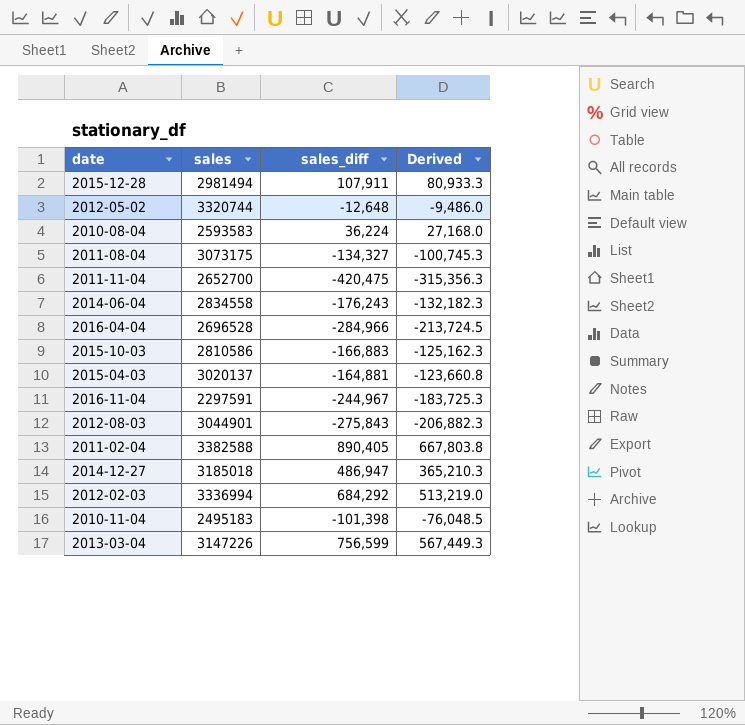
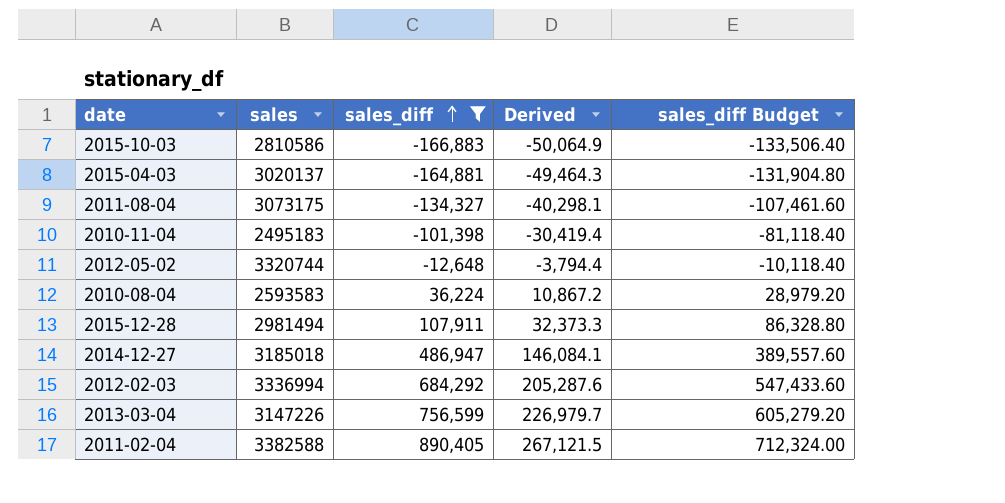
filter: none -> sales_diff >= -166,883
row order: none -> sales_diff ascending
column Derived | formula: [sales_diff] * 0.75 -> [sales_diff] * 0.3
column sales_diff Budget | formula: none -> [sales_diff] * 0.8

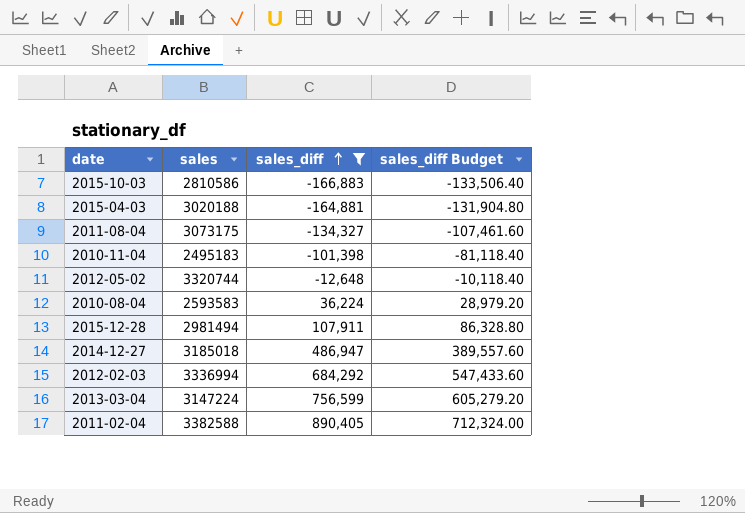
column Derived | formula: [sales_diff] * 0.3 -> none
2015-04-03 | sales: 3020137 -> 3020188
2013-03-04 | sales: 3147226 -> 3147224

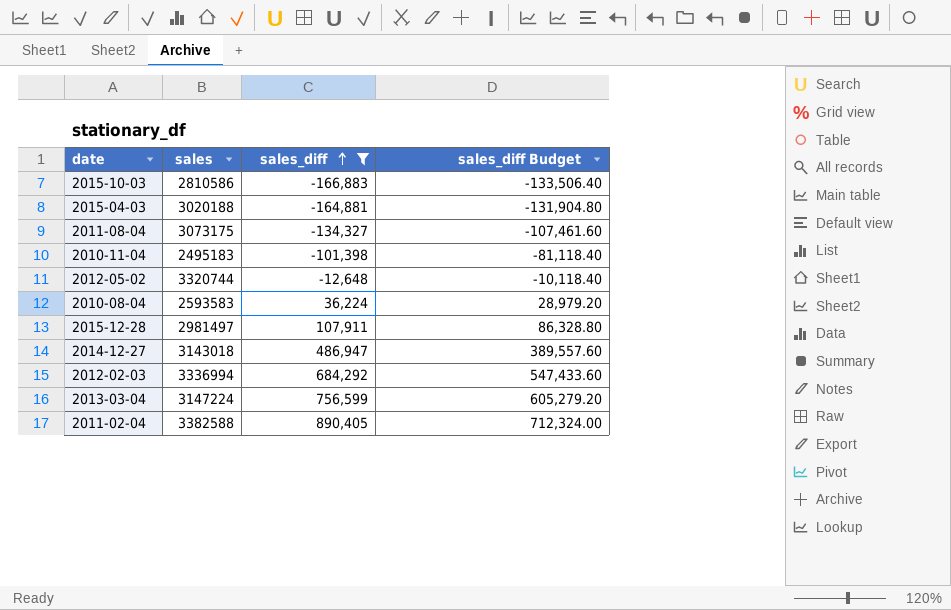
2015-12-28 | sales: 2981494 -> 2981497
2014-12-27 | sales: 3185018 -> 3143018

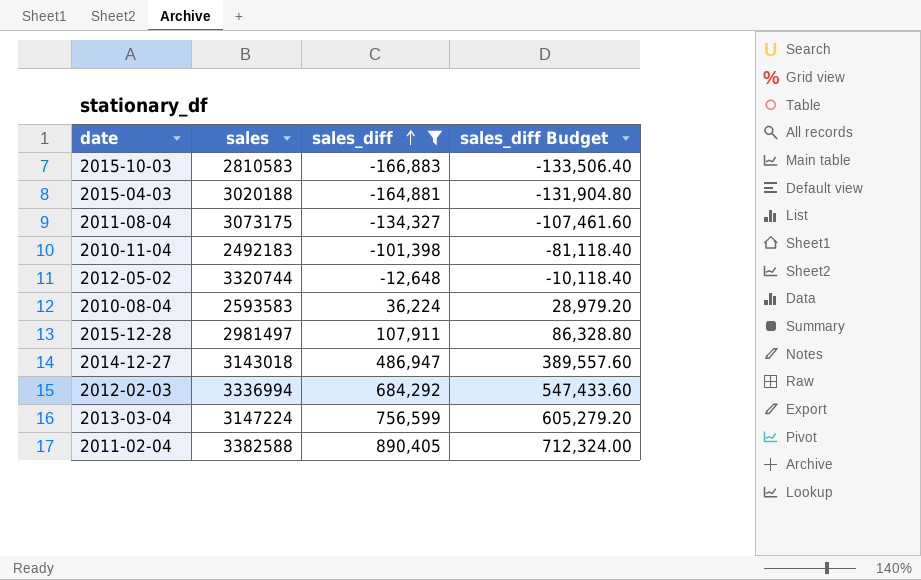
2015-10-03 | sales: 2810586 -> 2810583
2010-11-04 | sales: 2495183 -> 2492183

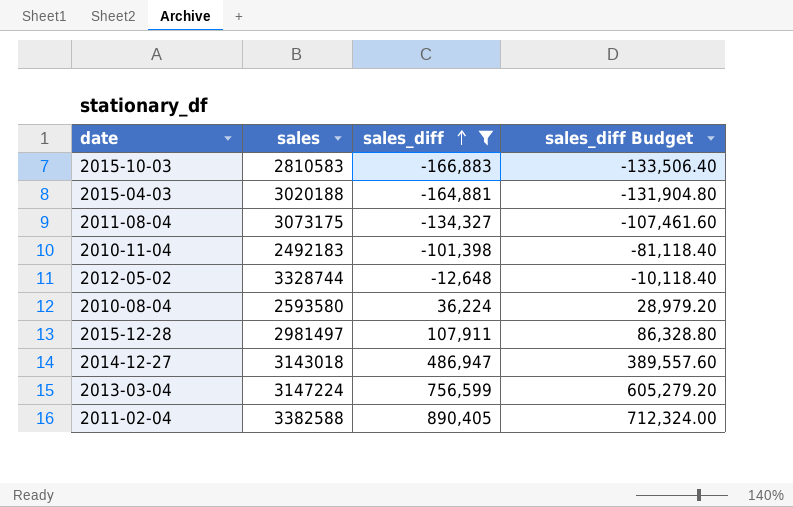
row 2012-02-03: 3336994 | 684,292 | 547,433.60 -> none
2012-05-02 | sales: 3320744 -> 3328744
2010-08-04 | sales: 2593583 -> 2593580

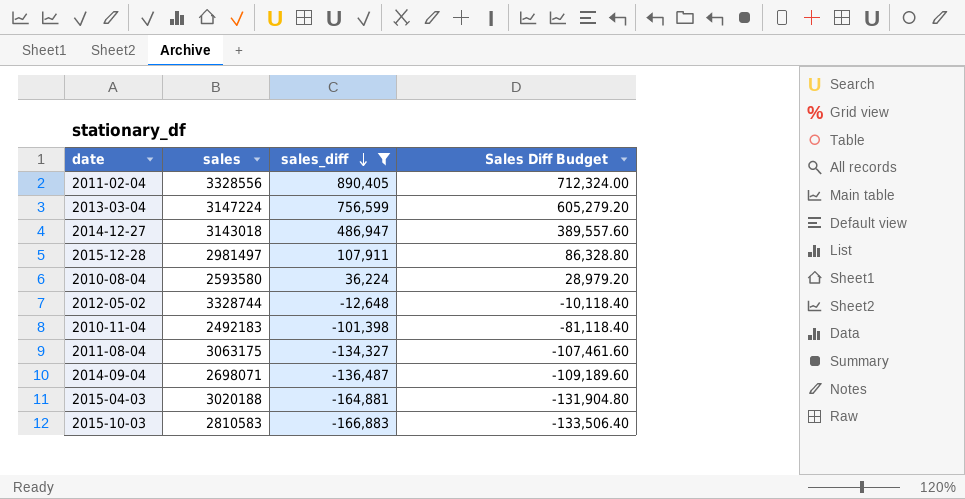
row order: sales_diff ascending -> sales_diff descending
column name: sales_diff Budget -> Sales Diff Budget
2011-02-04 | sales: 3382588 -> 3328556
2011-08-04 | sales: 3073175 -> 3063175
row 2014-09-04: none -> 2698071 | -136,487 | -109,189.60

